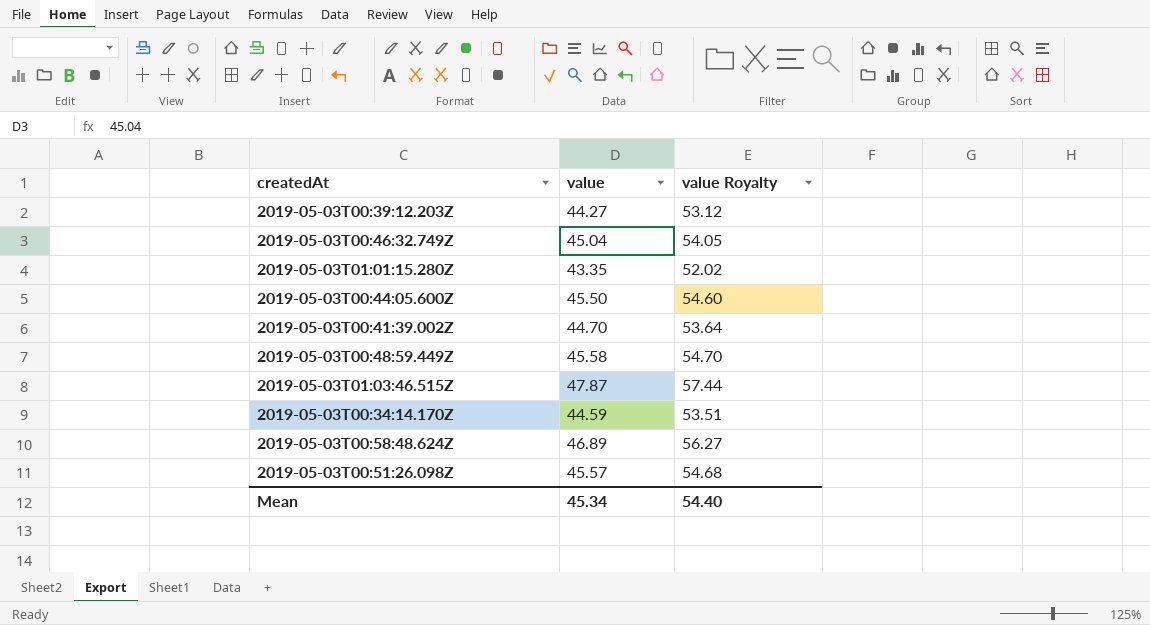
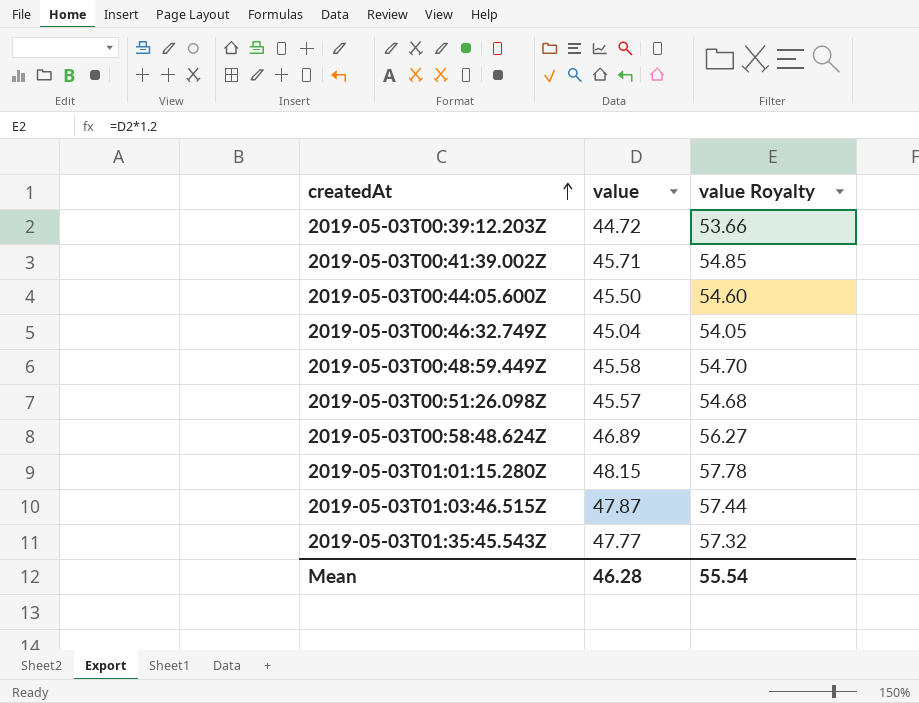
row order: none -> createdAt ascending
row 2019-05-03T00:34:14.170Z: 44.59 | 53.51 -> none
2019-05-03T00:39:12.203Z | value: 44.27 -> 44.72
2019-05-03T00:39:12.203Z | value Royalty: 53.12 -> 53.66
2019-05-03T00:41:39.002Z | value: 44.70 -> 45.71
2019-05-03T00:41:39.002Z | value Royalty: 53.64 -> 54.85
2019-05-03T01:01:15.280Z | value: 43.35 -> 48.15
2019-05-03T01:01:15.280Z | value Royalty: 52.02 -> 57.78
row 2019-05-03T01:35:45.543Z: none -> 47.77 | 57.32
Mean | value: 45.34 -> 46.28
Mean | value Royalty: 54.40 -> 55.54

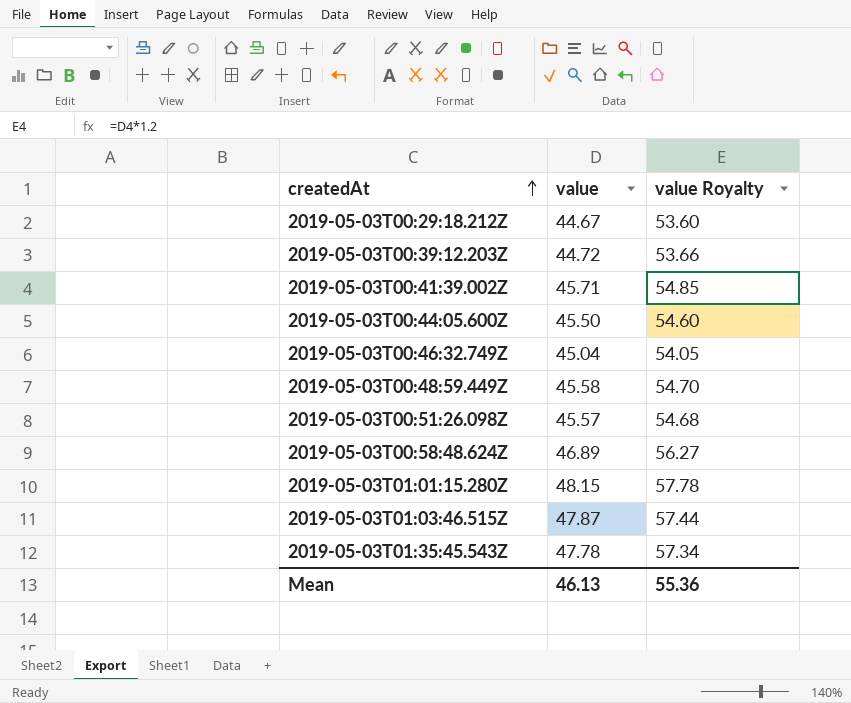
row 2019-05-03T00:29:18.212Z: none -> 44.67 | 53.60
2019-05-03T01:35:45.543Z | value: 47.77 -> 47.78
2019-05-03T01:35:45.543Z | value Royalty: 57.32 -> 57.34
Mean | value: 46.28 -> 46.13
Mean | value Royalty: 55.54 -> 55.36

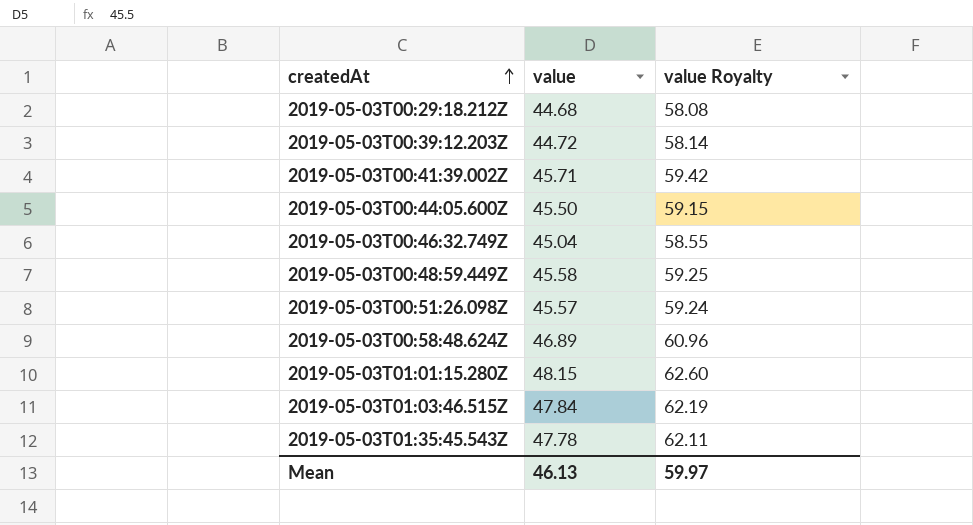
column value Royalty | formula: [value] * 1.2 -> [value] * 1.3
2019-05-03T00:29:18.212Z | value: 44.67 -> 44.68
2019-05-03T01:03:46.515Z | value: 47.87 -> 47.84
Mean | value Royalty: 55.36 -> 59.97

